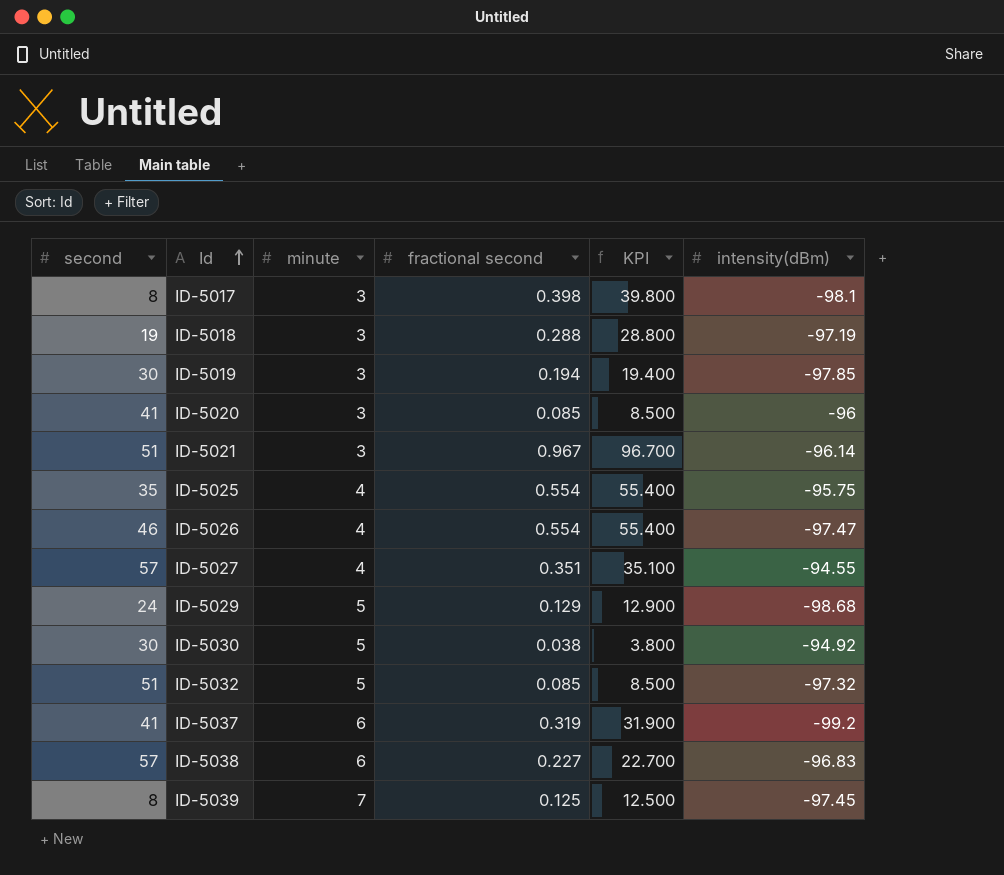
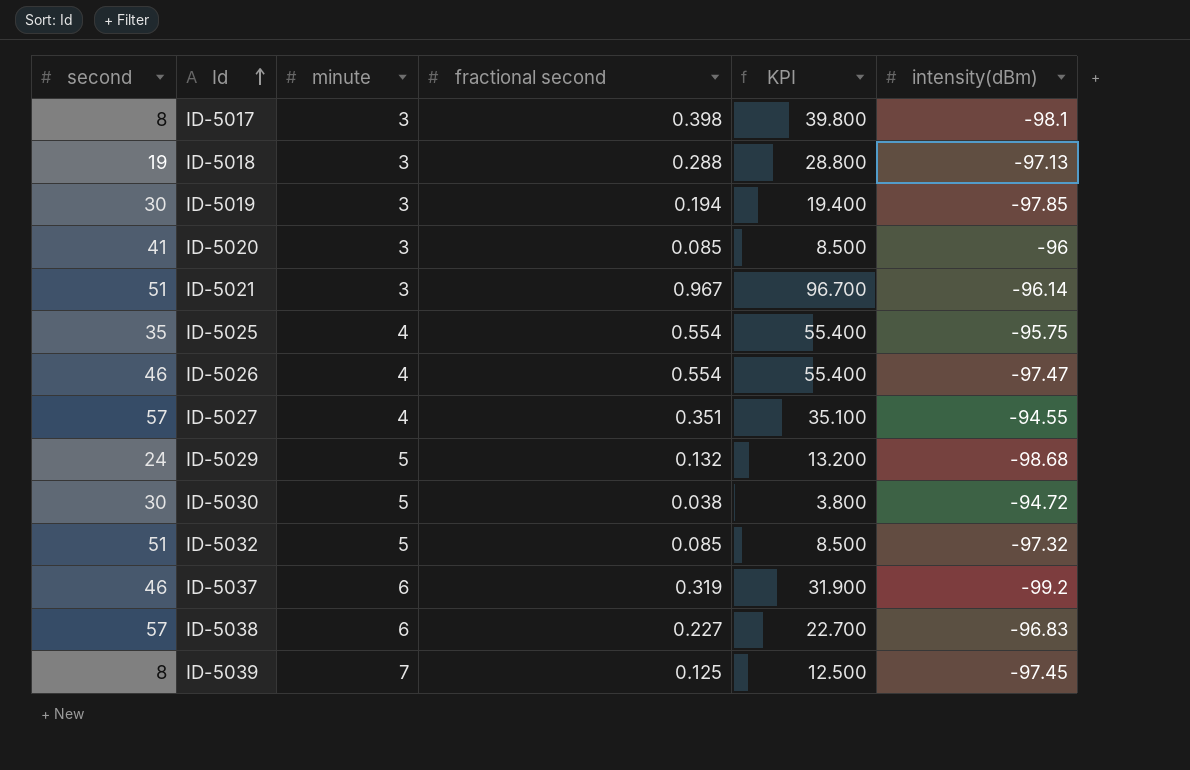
ID-5018 | intensity(dBm): -97.19 -> -97.13
ID-5029 | fractional second: 0.129 -> 0.132
ID-5029 | KPI: 12.900 -> 13.200
ID-5030 | intensity(dBm): -94.92 -> -94.72
ID-5037 | second: 41 -> 46

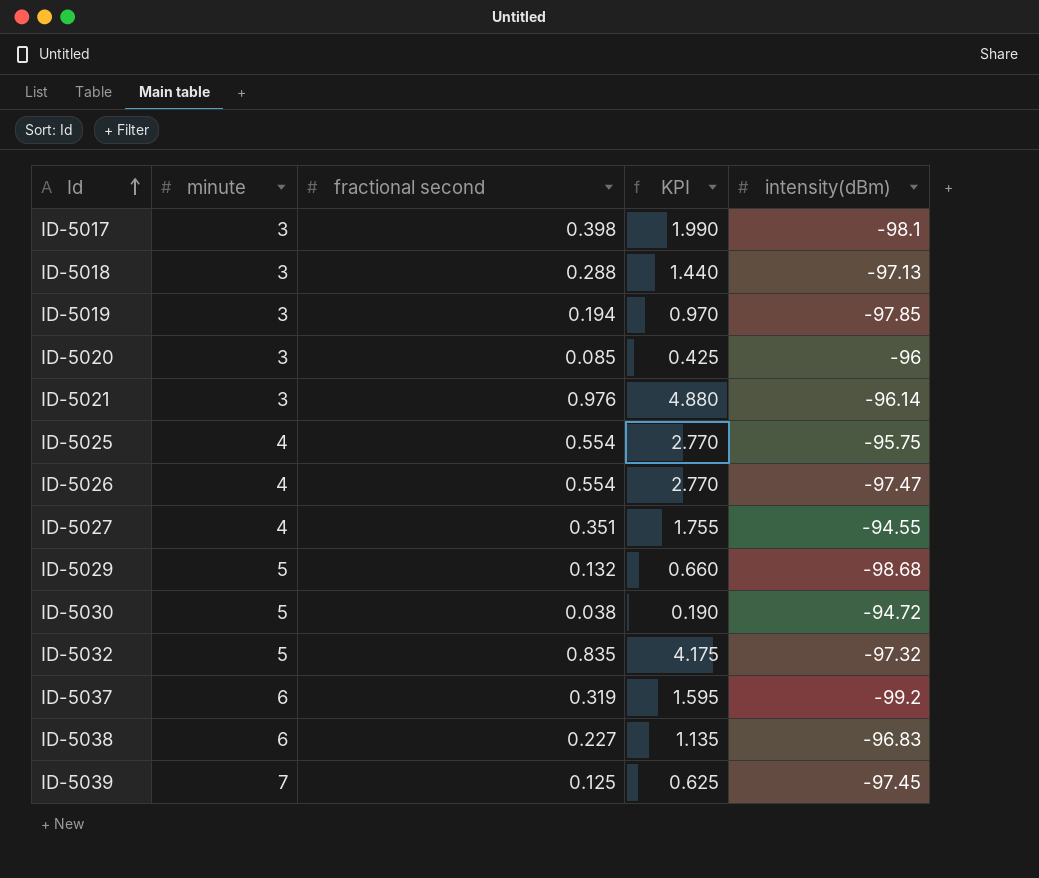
column second | position: 1 -> none
column KPI | formula: [fractional second] * 100 -> [fractional second] * 5
ID-5021 | fractional second: 0.967 -> 0.976
ID-5032 | fractional second: 0.085 -> 0.835

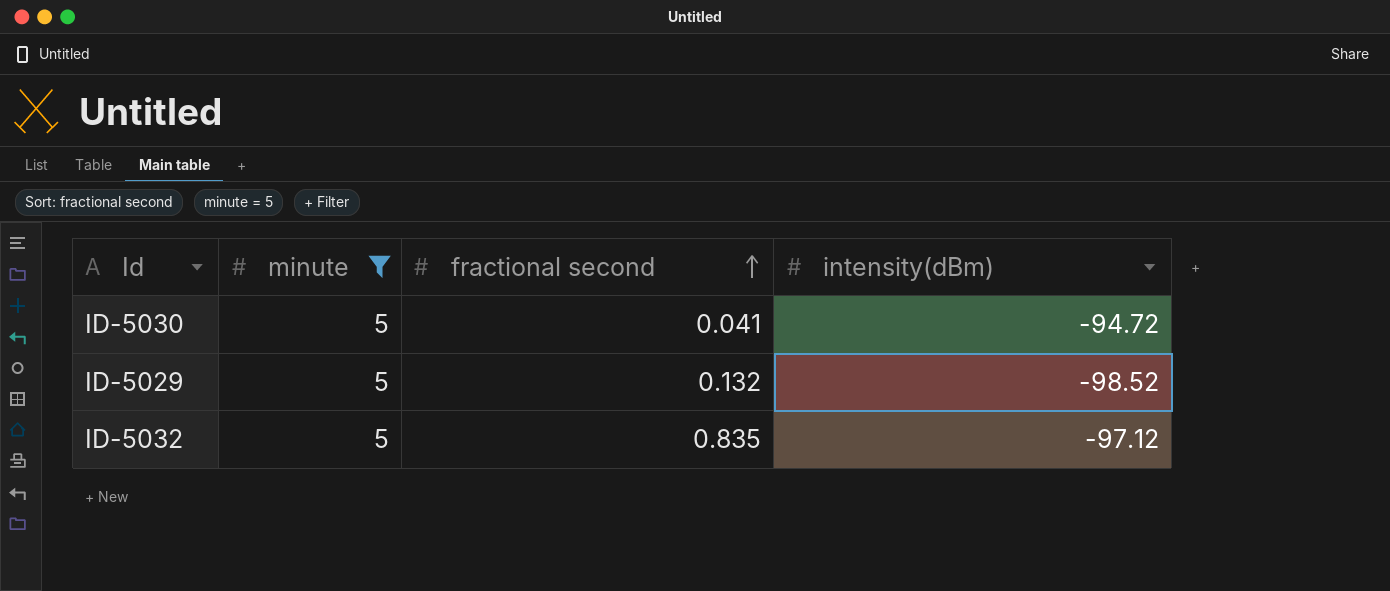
filter: none -> minute = 5
row order: Id ascending -> fractional second ascending
column KPI | formula: [fractional second] * 5 -> none
ID-5030 | fractional second: 0.038 -> 0.041
ID-5029 | intensity(dBm): -98.68 -> -98.52
ID-5032 | intensity(dBm): -97.32 -> -97.12

